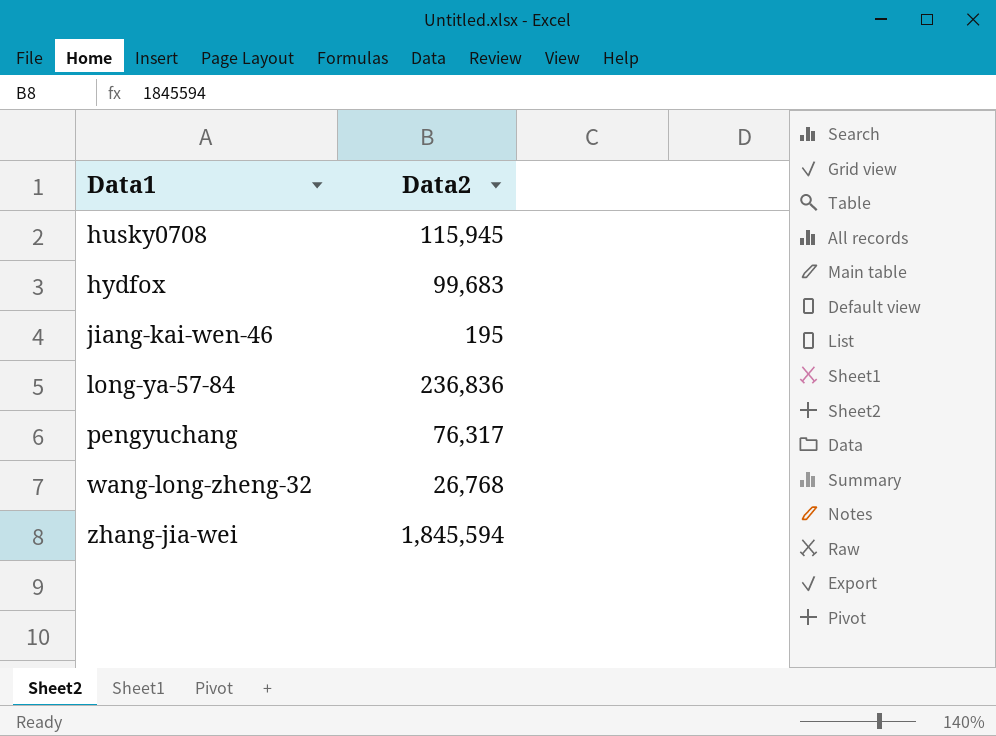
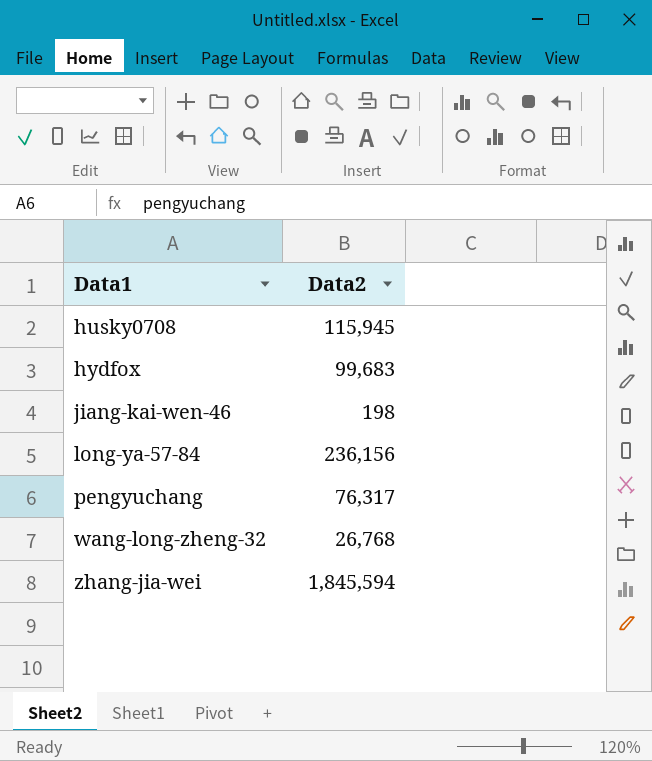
jiang-kai-wen-46 | Data2: 195 -> 198
long-ya-57-84 | Data2: 236,836 -> 236,156

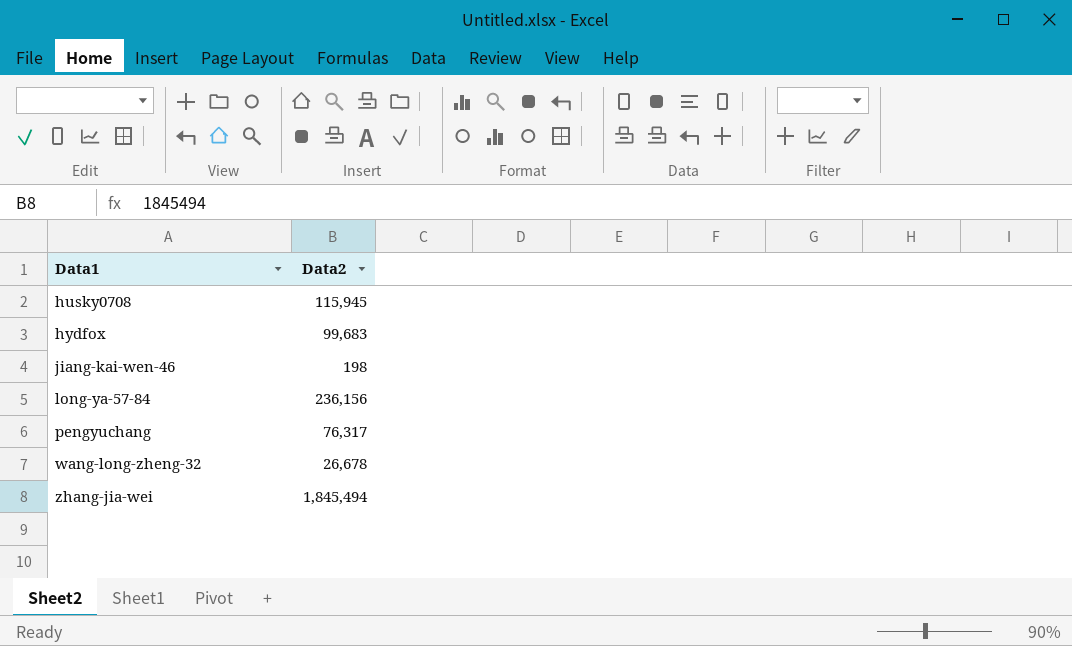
wang-long-zheng-32 | Data2: 26,768 -> 26,678
zhang-jia-wei | Data2: 1,845,594 -> 1,845,494

